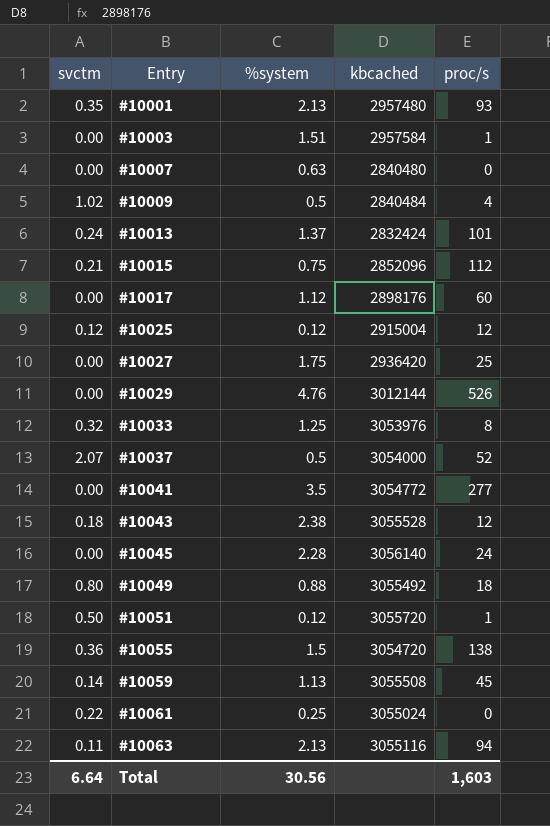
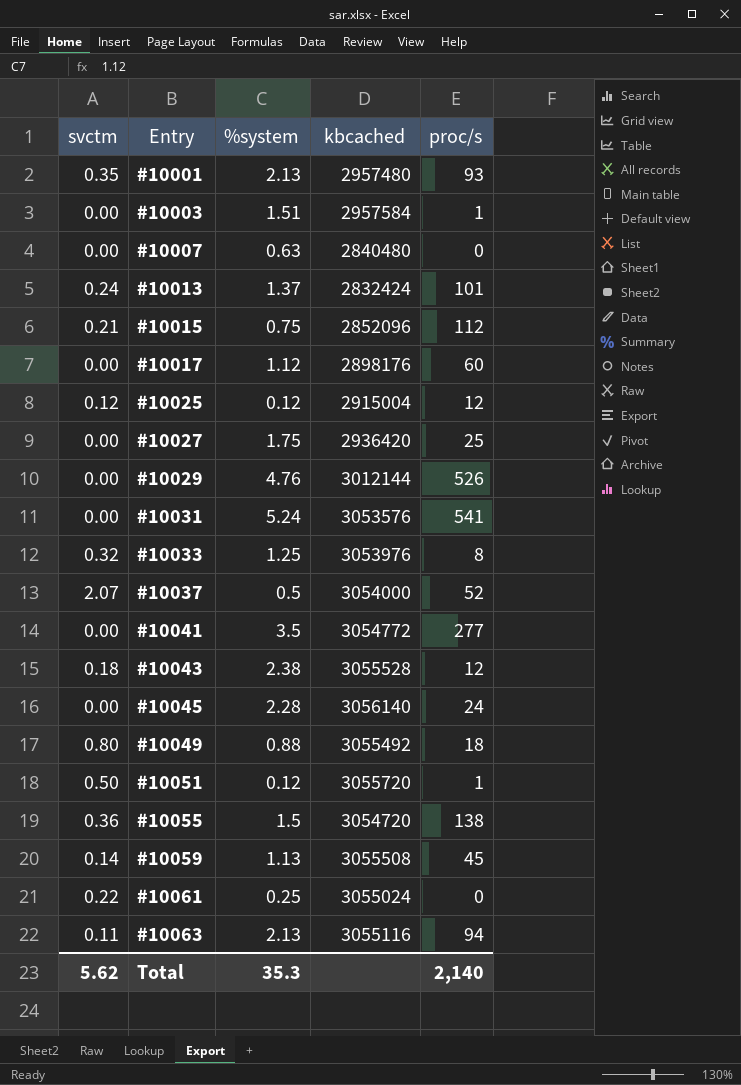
row #10009: 1.02 | 0.5 | 2840484 | 4 -> none
row #10031: none -> 0.00 | 5.24 | 3053576 | 541
Total | svctm: 6.64 -> 5.62
Total | %system: 30.56 -> 35.3
Total | proc/s: 1,603 -> 2,140

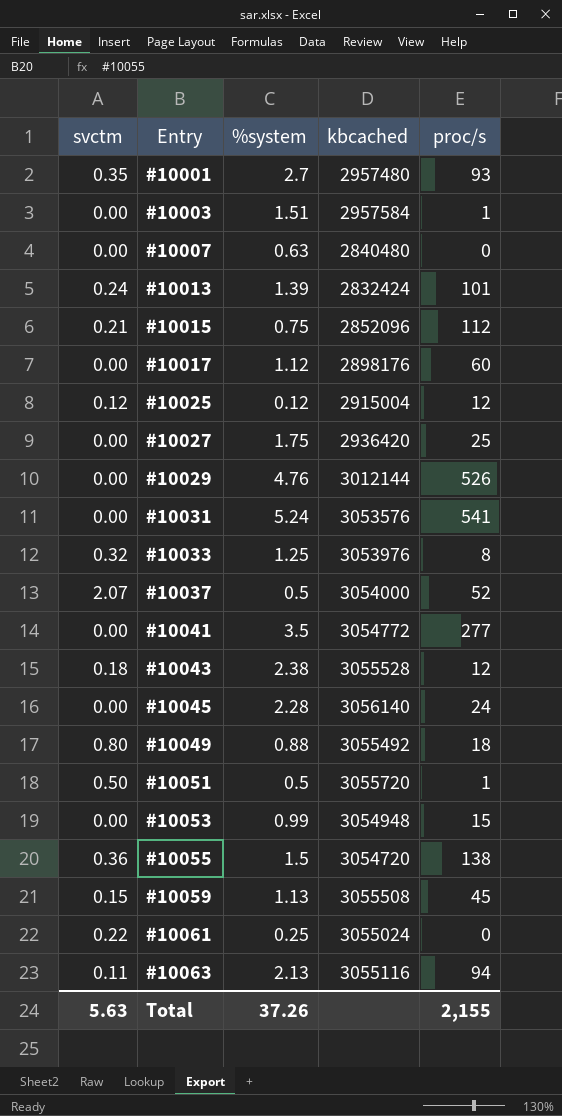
#10001 | %system: 2.13 -> 2.7
#10013 | %system: 1.37 -> 1.39
#10051 | %system: 0.12 -> 0.5
row #10053: none -> 0.00 | 0.99 | 3054948 | 15
#10059 | svctm: 0.14 -> 0.15
Total | svctm: 5.62 -> 5.63
Total | %system: 35.3 -> 37.26
Total | proc/s: 2,140 -> 2,155

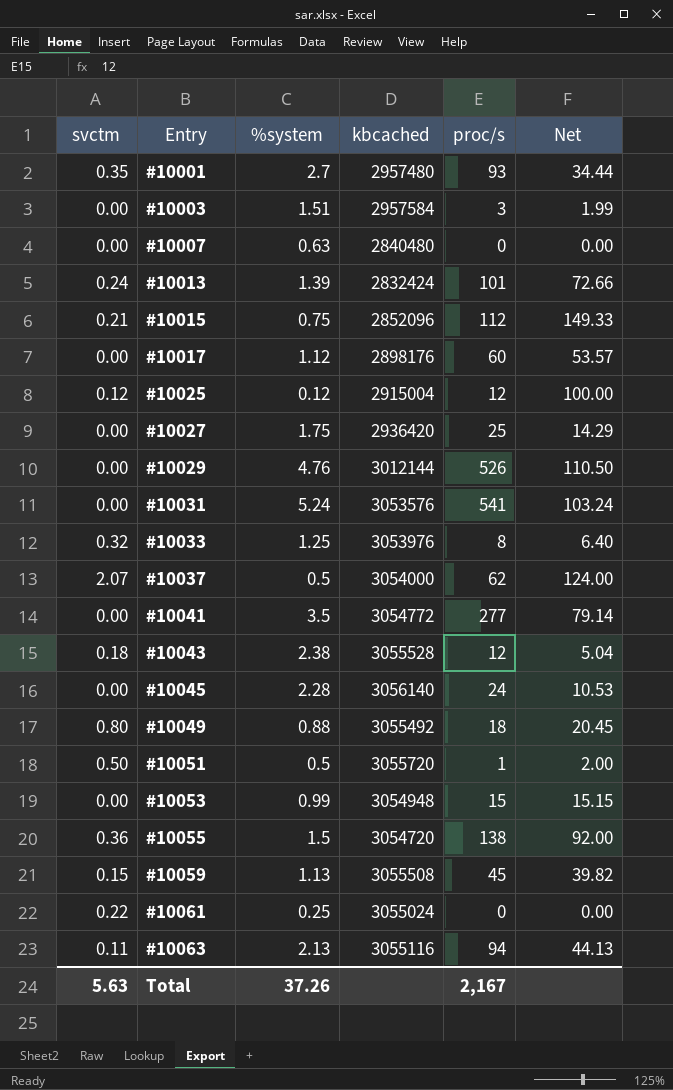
column Net | formula: none -> [proc/s] / [%system]
#10003 | proc/s: 1 -> 3
#10037 | proc/s: 52 -> 62
Total | proc/s: 2,155 -> 2,167

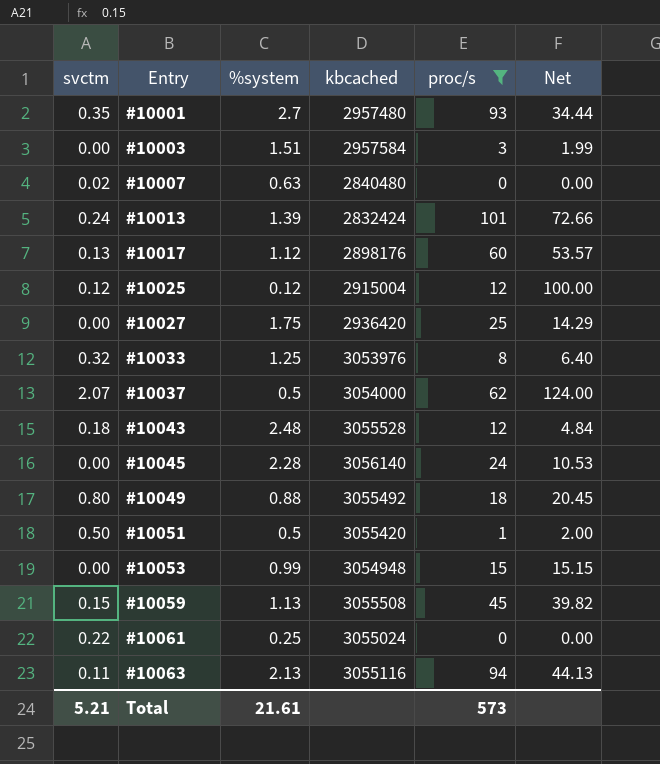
filter: none -> proc/s <= 101
#10007 | svctm: 0.00 -> 0.02
#10017 | svctm: 0.00 -> 0.13
#10043 | %system: 2.38 -> 2.48
#10043 | Net: 5.04 -> 4.84
#10051 | kbcached: 3055720 -> 3055420
Total | svctm: 5.63 -> 5.21
Total | %system: 37.26 -> 21.61
Total | proc/s: 2,167 -> 573

